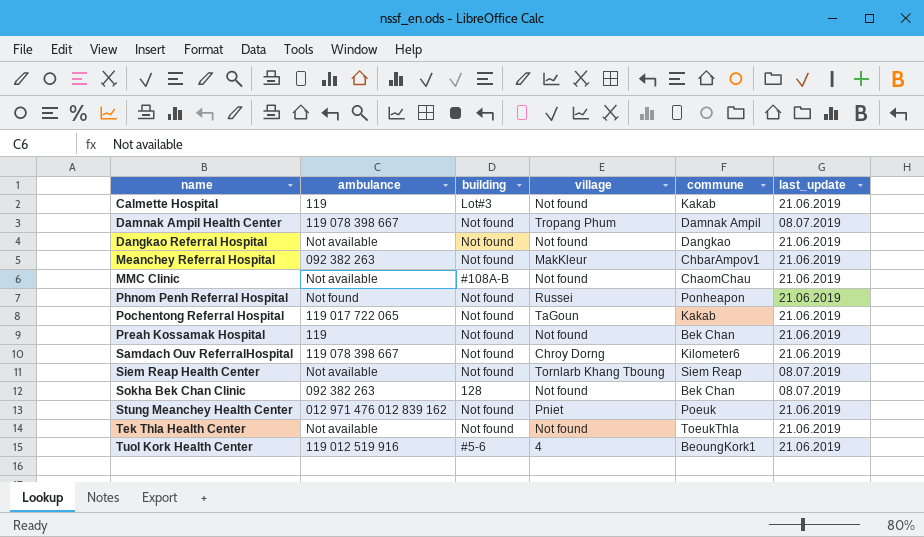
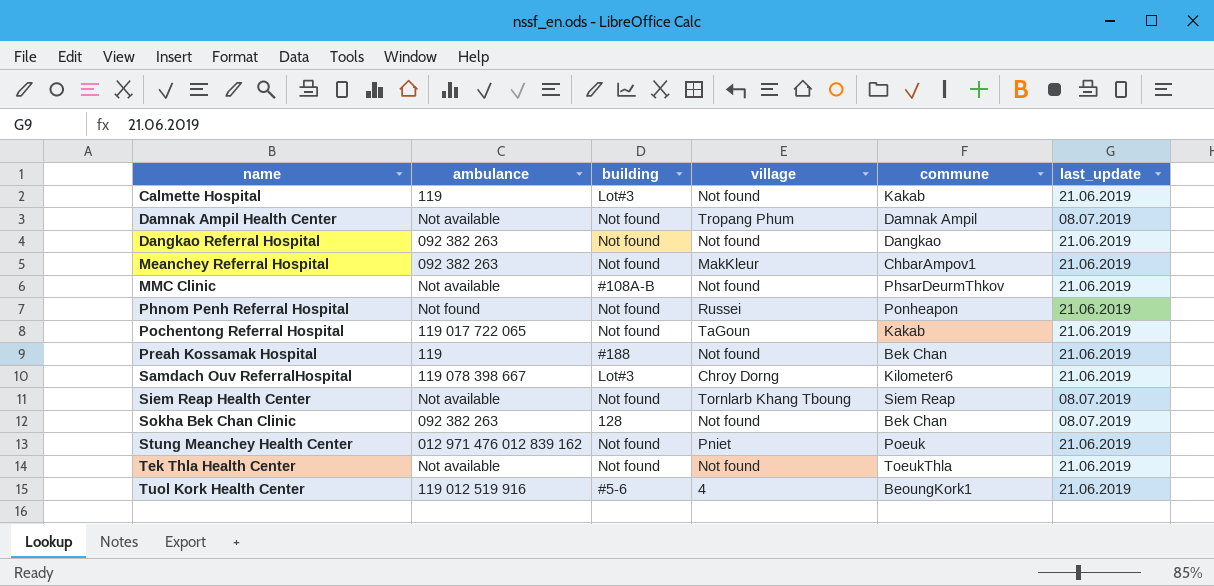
Damnak Ampil Health Center | ambulance: 119 078 398 667 -> Not available
Dangkao Referral Hospital | ambulance: Not available -> 092 382 263
MMC Clinic | commune: ChaomChau -> PhsarDeurmThkov
Preah Kossamak Hospital | building: Not found -> #188
Samdach Ouv ReferralHospital | building: Not found -> Lot#3

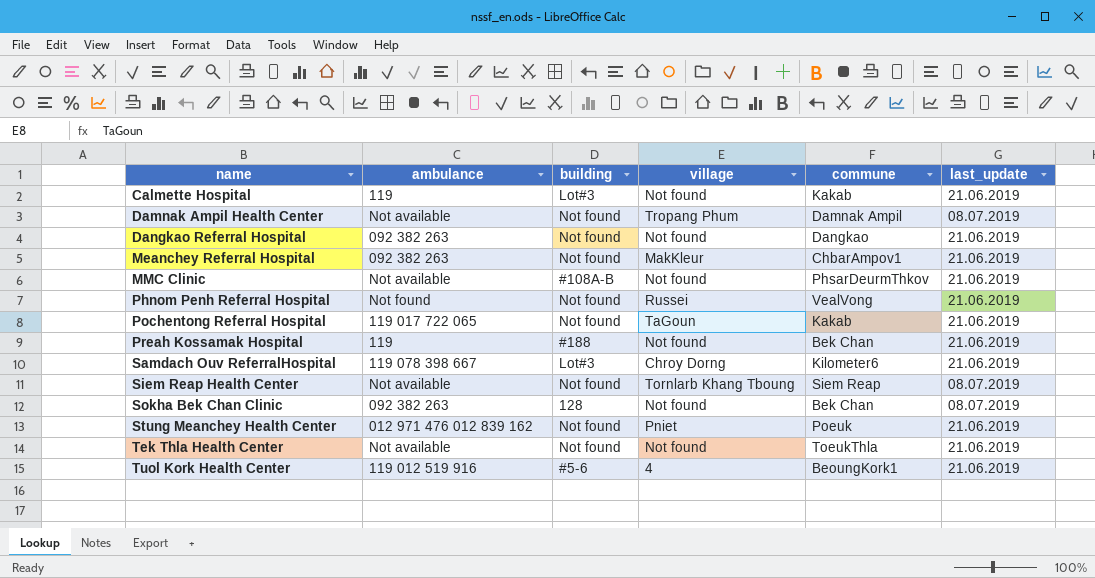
Phnom Penh Referral Hospital | commune: Ponheapon -> VealVong

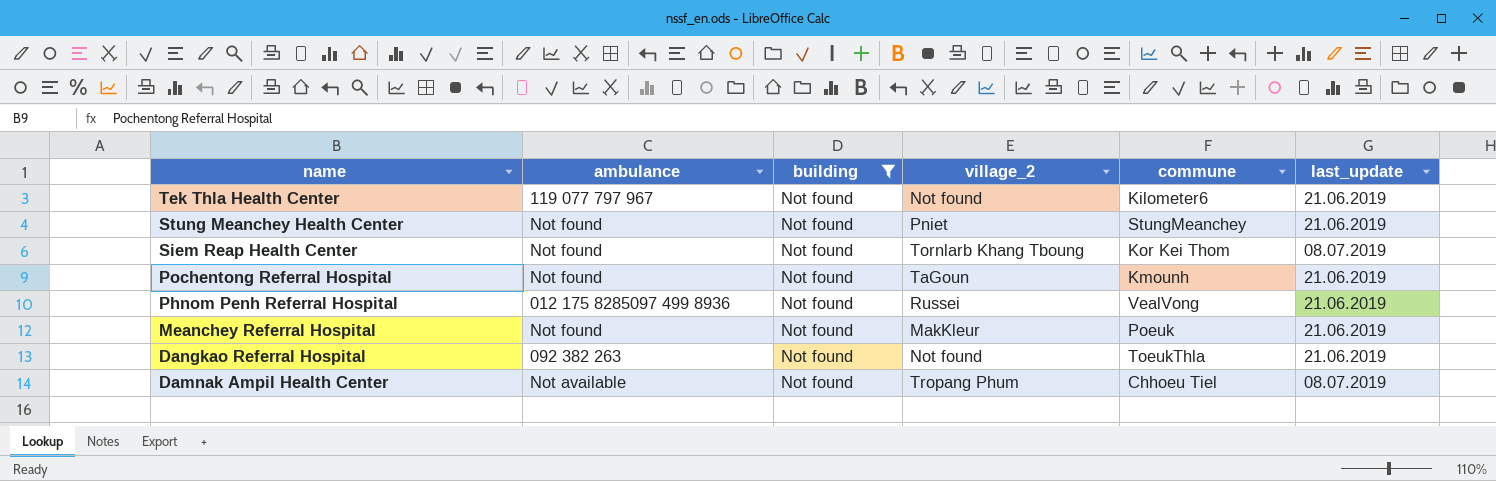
filter: none -> building = Not found
row order: name ascending -> name descending
column name: village -> village_2
Tek Thla Health Center | ambulance: Not available -> 119 077 797 967
Tek Thla Health Center | commune: ToeukThla -> Kilometer6
Stung Meanchey Health Center | ambulance: 012 971 476 012 839 162 -> Not found
Stung Meanchey Health Center | commune: Poeuk -> StungMeanchey
Siem Reap Health Center | ambulance: Not available -> Not found
Siem Reap Health Center | commune: Siem Reap -> Kor Kei Thom
Pochentong Referral Hospital | ambulance: 119 017 722 065 -> Not found
Pochentong Referral Hospital | commune: Kakab -> Kmounh
Phnom Penh Referral Hospital | ambulance: Not found -> 012 175 8285097 499 8936
Meanchey Referral Hospital | ambulance: 092 382 263 -> Not found
Meanchey Referral Hospital | commune: ChbarAmpov1 -> Poeuk
Dangkao Referral Hospital | commune: Dangkao -> ToeukThla
Damnak Ampil Health Center | commune: Damnak Ampil -> Chhoeu Tiel

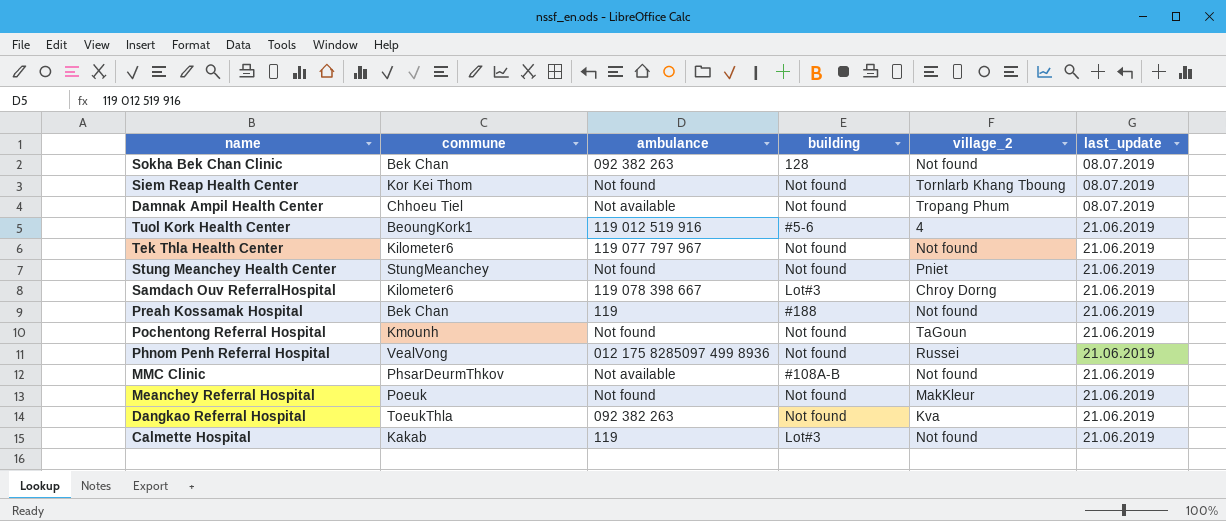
filter: building = Not found -> none
row order: name descending -> last_update descending
column commune | position: 5 -> 2
Dangkao Referral Hospital | village_2: Not found -> Kva

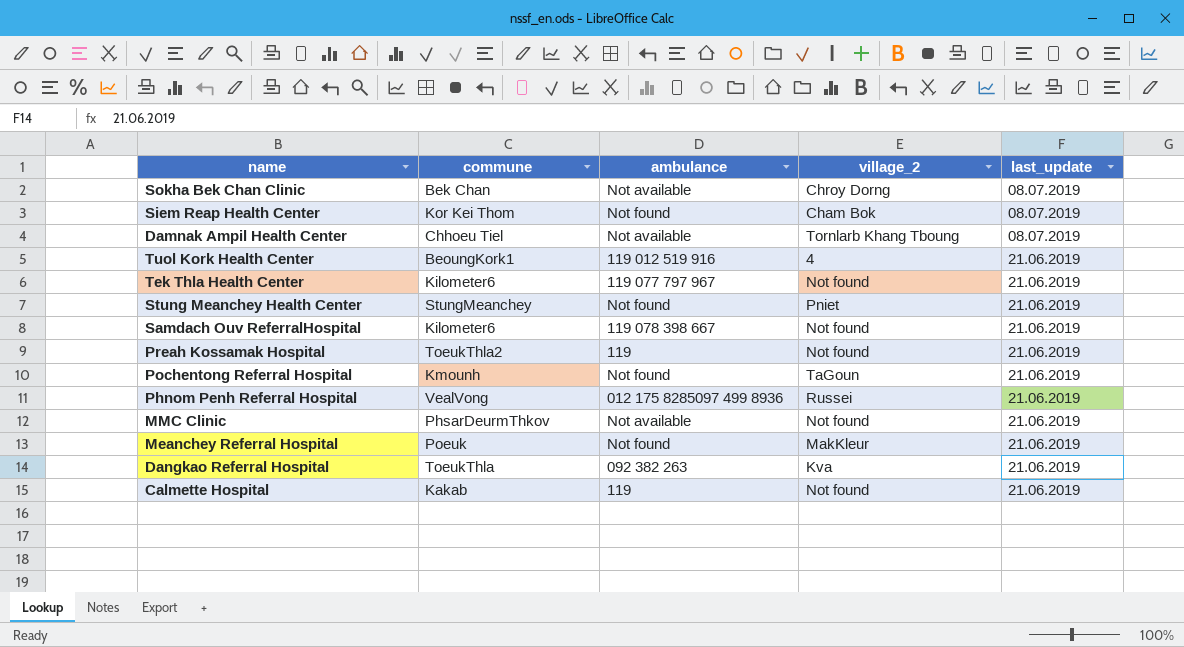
column building | position: 4 -> none
Sokha Bek Chan Clinic | ambulance: 092 382 263 -> Not available
Sokha Bek Chan Clinic | village_2: Not found -> Chroy Dorng
Siem Reap Health Center | village_2: Tornlarb Khang Tboung -> Cham Bok
Damnak Ampil Health Center | village_2: Tropang Phum -> Tornlarb Khang Tboung
Samdach Ouv ReferralHospital | village_2: Chroy Dorng -> Not found
Preah Kossamak Hospital | commune: Bek Chan -> ToeukThla2

